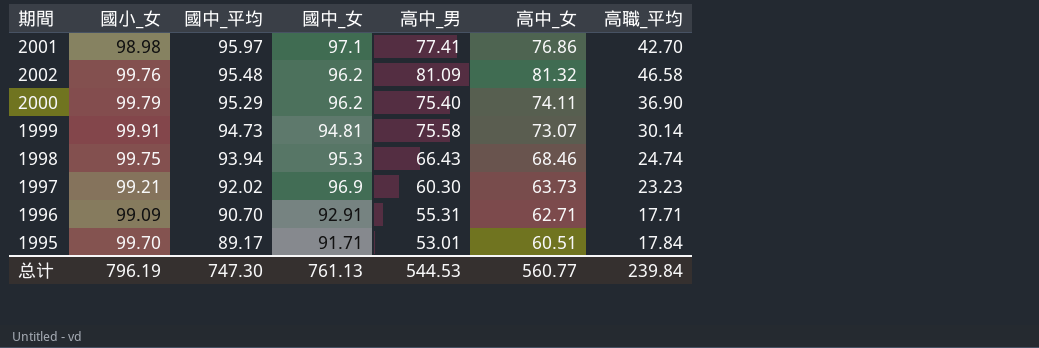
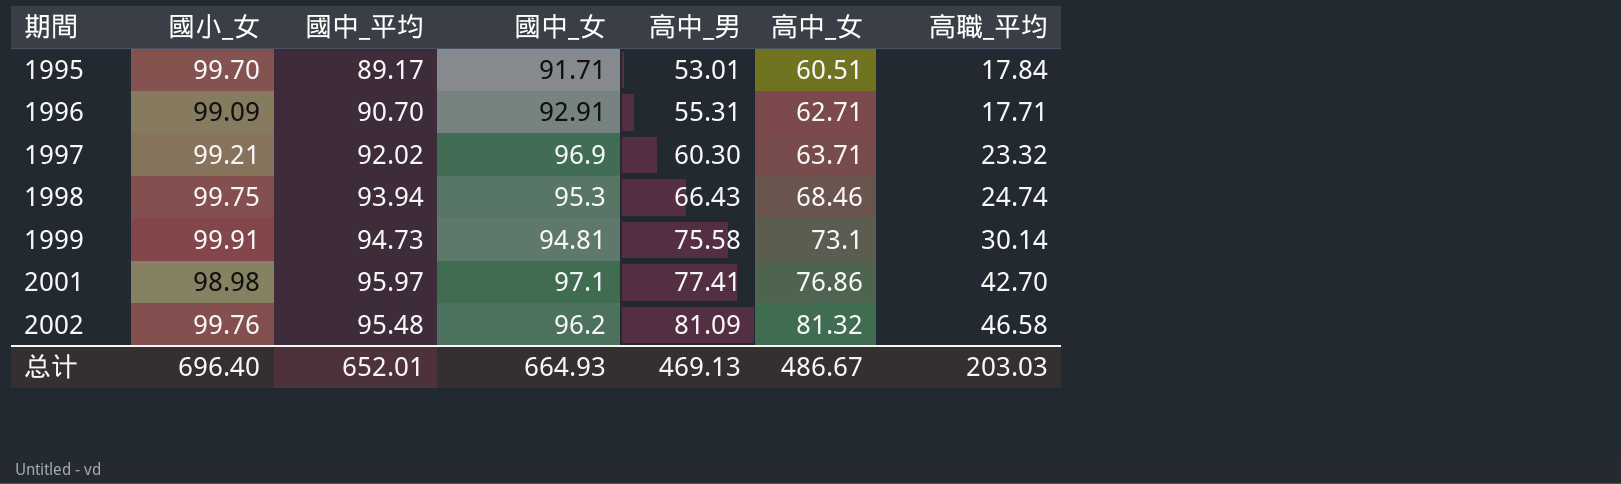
row order: 國中_平均 descending -> 期間 ascending
row 2000: 99.79 | 95.29 | 96.2 | 75.40 | 74.11 | 36.90 -> none
1997 | 高中_女: 63.73 -> 63.71
1997 | 高職_平均: 23.23 -> 23.32
1999 | 高中_女: 73.07 -> 73.1
总计 | 國小_女: 796.19 -> 696.40
总计 | 國中_平均: 747.30 -> 652.01
总计 | 國中_女: 761.13 -> 664.93
总计 | 高中_男: 544.53 -> 469.13
总计 | 高中_女: 560.77 -> 486.67
总计 | 高職_平均: 239.84 -> 203.03

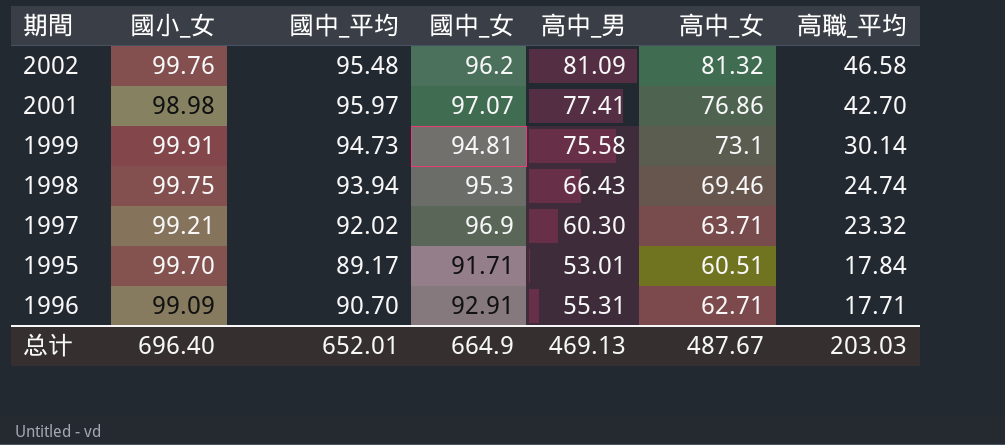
row order: 期間 ascending -> 高職_平均 descending
2001 | 國中_女: 97.1 -> 97.07
1998 | 高中_女: 68.46 -> 69.46
总计 | 國中_女: 664.93 -> 664.9
总计 | 高中_女: 486.67 -> 487.67

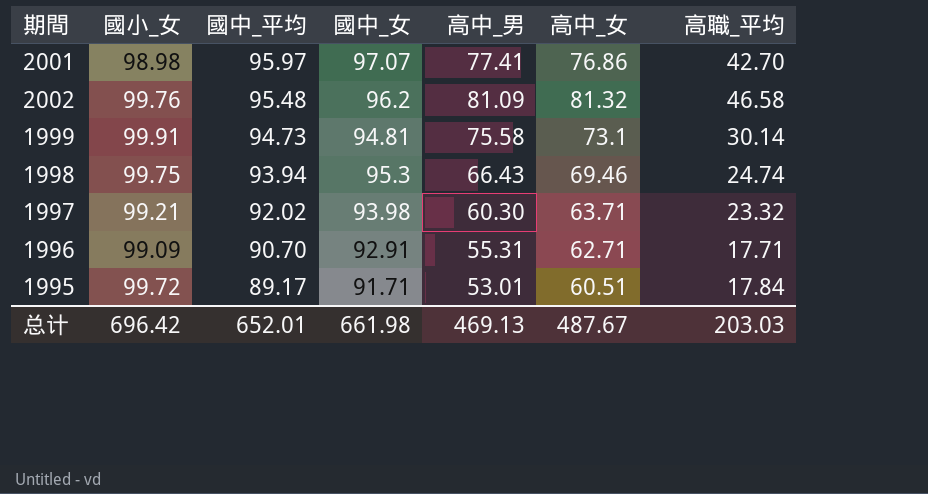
row order: 高職_平均 descending -> 國中_平均 descending
1997 | 國中_女: 96.9 -> 93.98
1995 | 國小_女: 99.70 -> 99.72
总计 | 國小_女: 696.40 -> 696.42
总计 | 國中_女: 664.9 -> 661.98

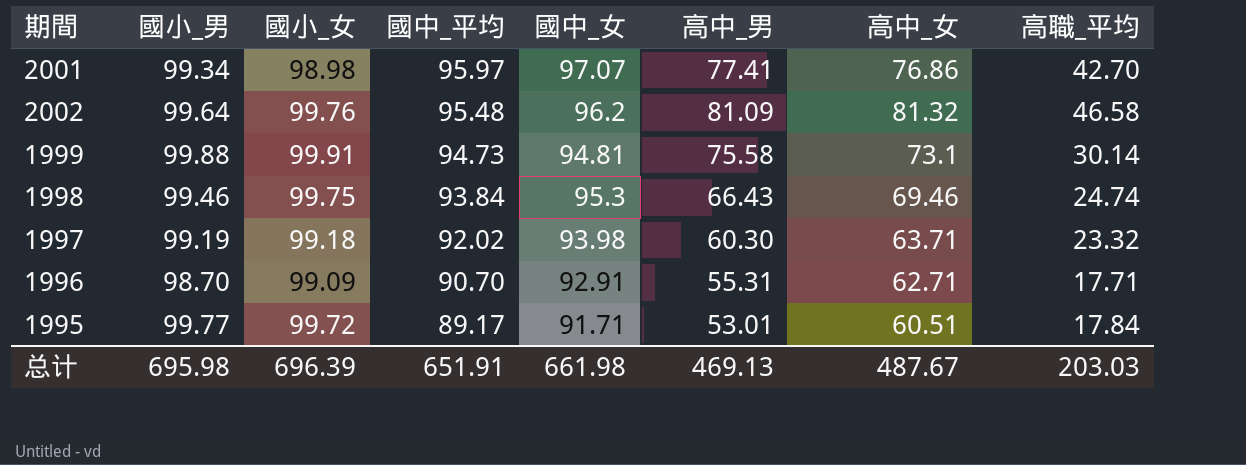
column 國小_男 | position: none -> 2
1998 | 國中_平均: 93.94 -> 93.84
1997 | 國小_女: 99.21 -> 99.18
总计 | 國小_女: 696.42 -> 696.39
总计 | 國中_平均: 652.01 -> 651.91

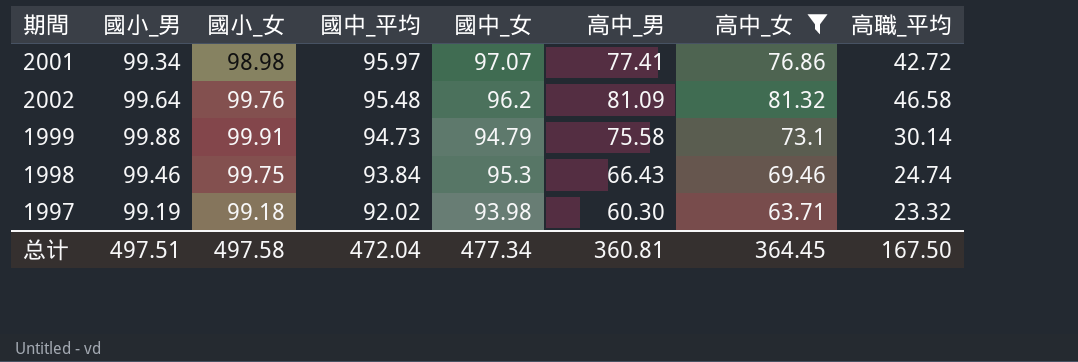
filter: none -> 高中_女 >= 63.71
2001 | 高職_平均: 42.70 -> 42.72
1999 | 國中_女: 94.81 -> 94.79
总计 | 國小_男: 695.98 -> 497.51
总计 | 國小_女: 696.39 -> 497.58
总计 | 國中_平均: 651.91 -> 472.04
总计 | 國中_女: 661.98 -> 477.34
总计 | 高中_男: 469.13 -> 360.81
总计 | 高中_女: 487.67 -> 364.45
总计 | 高職_平均: 203.03 -> 167.50

